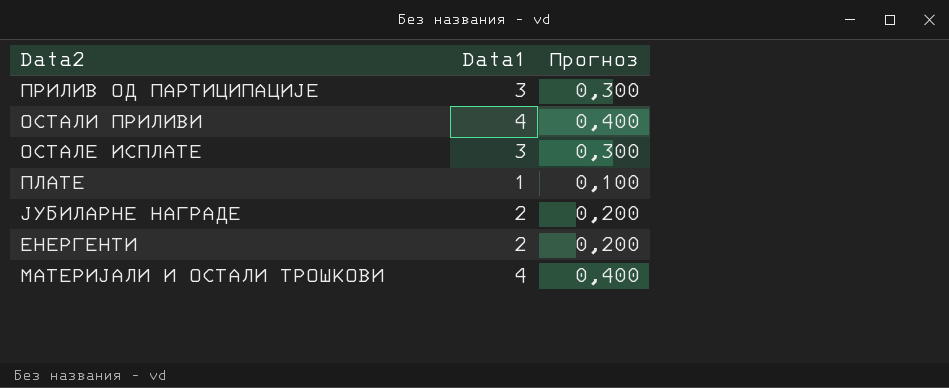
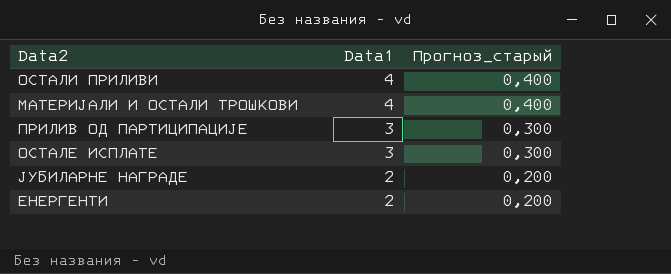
row order: none -> Data1 descending
column name: Прогноз -> Прогноз_старый
row ПЛАТЕ: 1 | 0,100 -> none

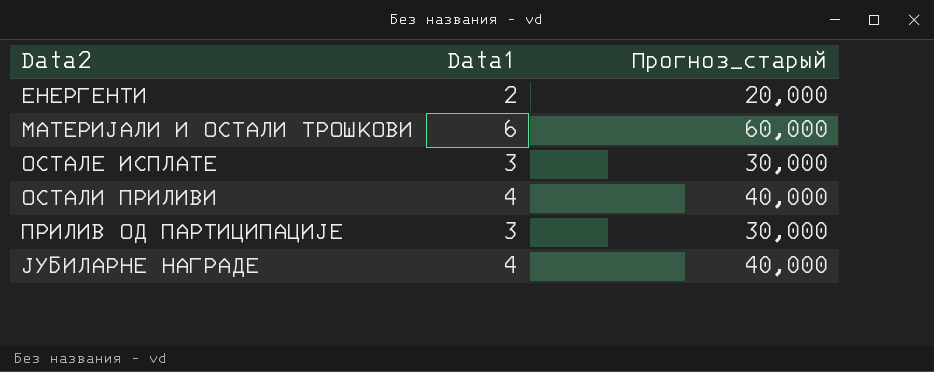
row order: Data1 descending -> Data2 ascending
column Прогноз_старый | formula: [Data1] * 0,1 -> [Data1] * 10
МАТЕРИЈАЛИ И ОСТАЛИ ТРОШКОВИ | Data1: 4 -> 6
ЈУБИЛАРНЕ НАГРАДЕ | Data1: 2 -> 4

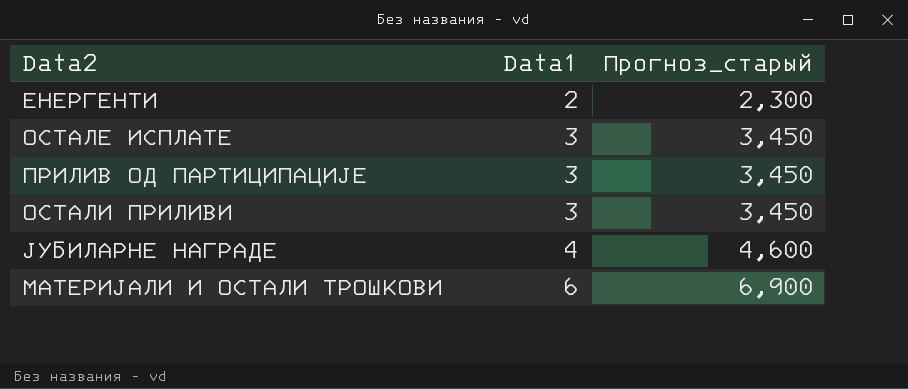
row order: Data2 ascending -> Data1 ascending
column Прогноз_старый | formula: [Data1] * 10 -> [Data1] * 1,15
ОСТАЛИ ПРИЛИВИ | Data1: 4 -> 3

